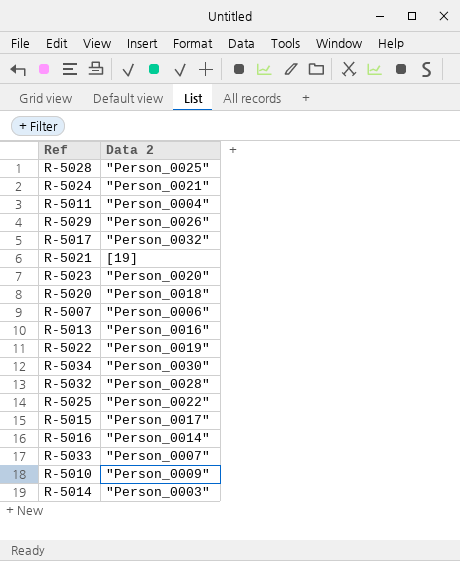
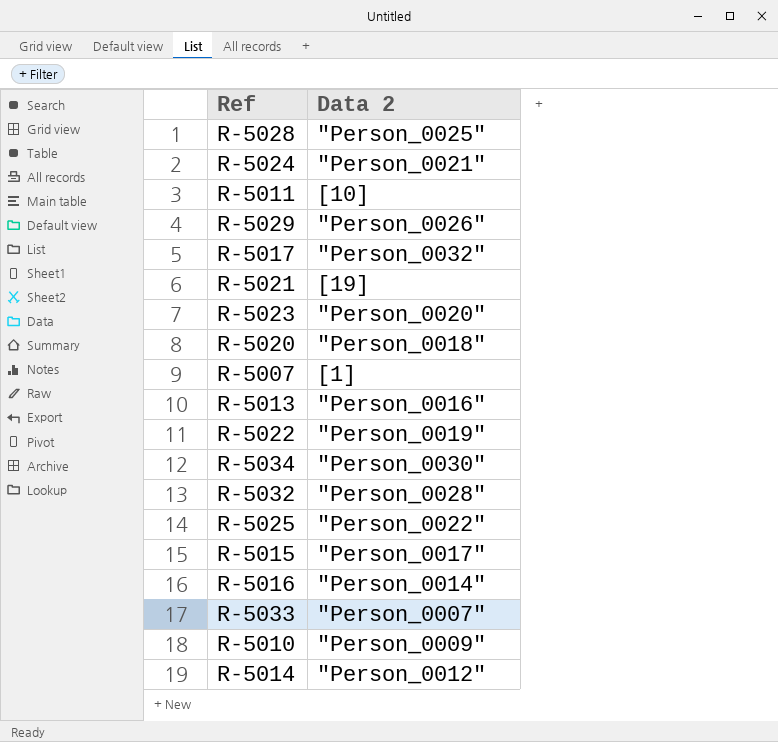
R-5011 | Data 2: "Person_0004" -> [10]
R-5007 | Data 2: "Person_0006" -> [1]
R-5014 | Data 2: "Person_0003" -> "Person_0012"

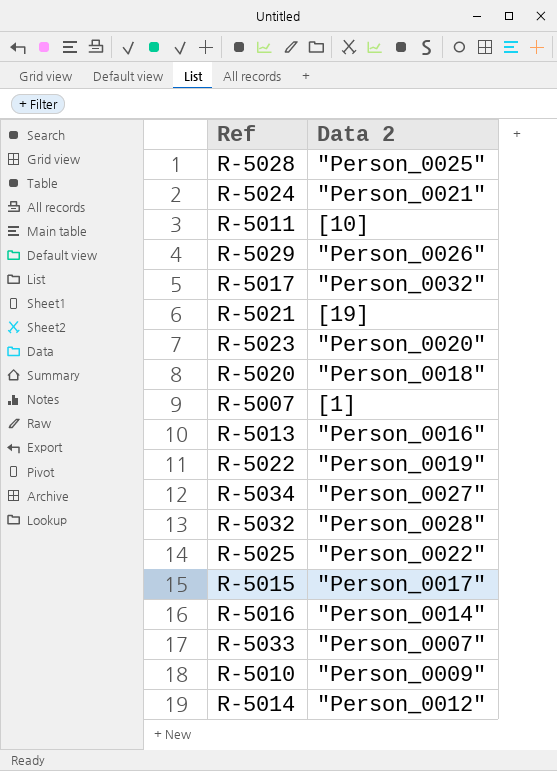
R-5034 | Data 2: "Person_0030" -> "Person_0027"

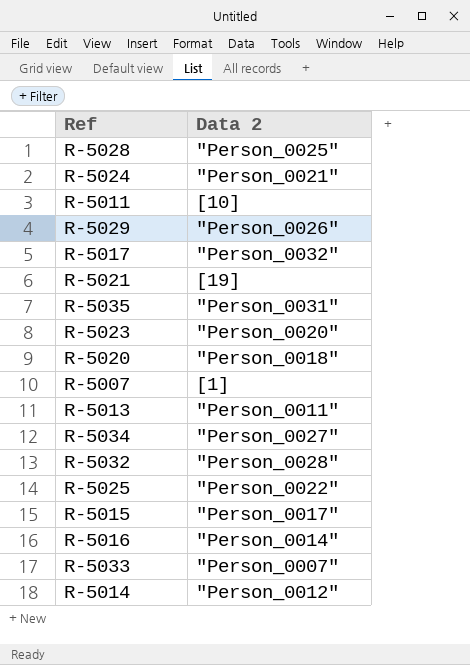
row R-5022: "Person_0019" -> none
row R-5010: "Person_0009" -> none
row R-5035: none -> "Person_0031"
R-5013 | Data 2: "Person_0016" -> "Person_0011"

